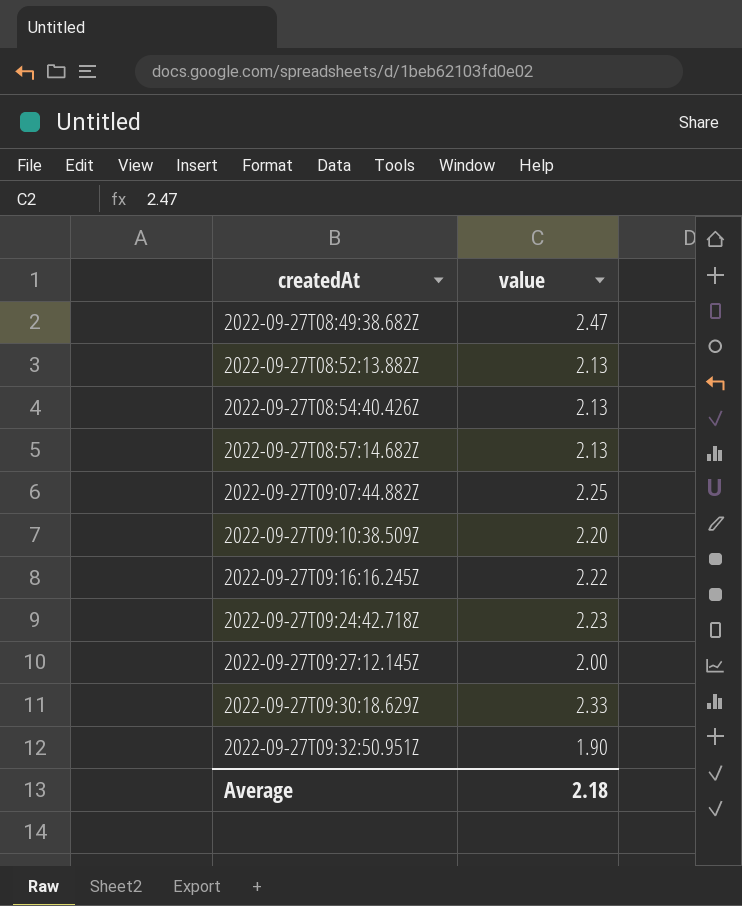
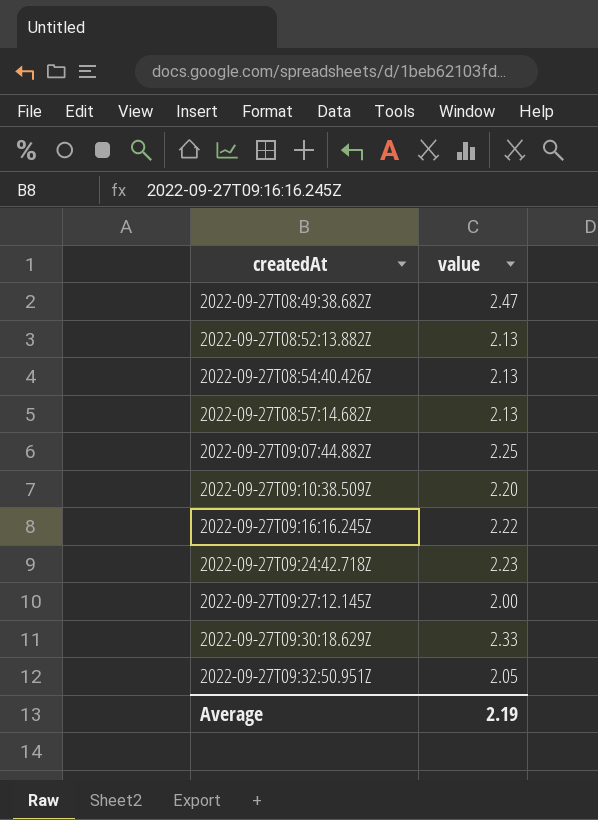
2022-09-27T09:32:50.951Z | value: 1.90 -> 2.05
Average | value: 2.18 -> 2.19

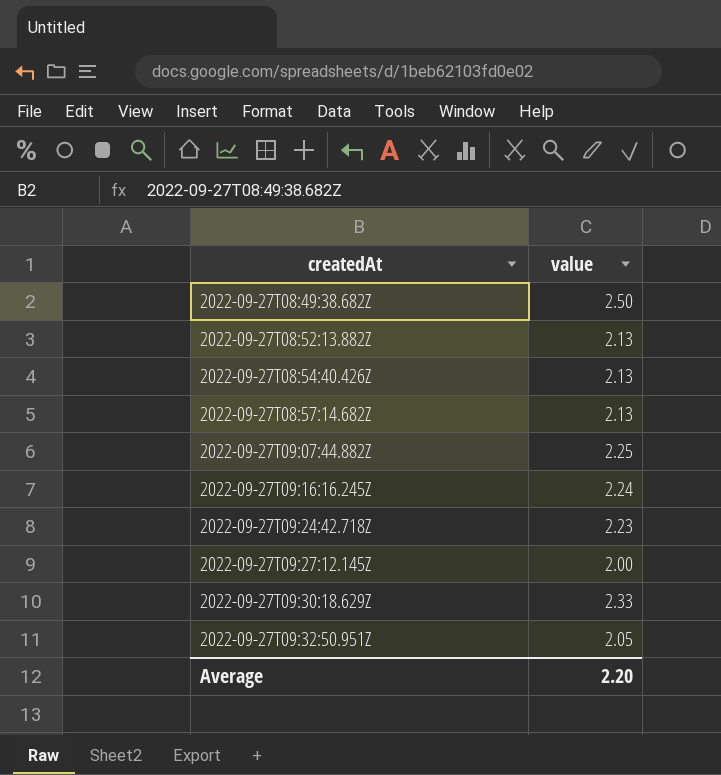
row 2022-09-27T09:10:38.509Z: 2.20 -> none
2022-09-27T08:49:38.682Z | value: 2.47 -> 2.50
2022-09-27T09:16:16.245Z | value: 2.22 -> 2.24
Average | value: 2.19 -> 2.20

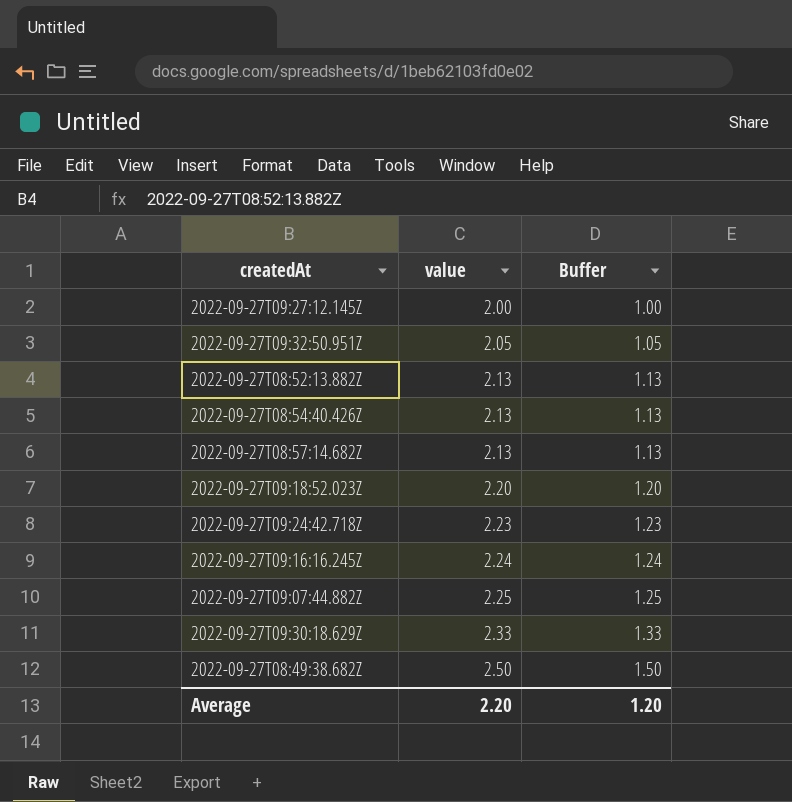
row order: createdAt ascending -> value ascending
column Buffer | formula: none -> [value] - 1
row 2022-09-27T09:18:52.023Z: none -> 2.20 | 1.20

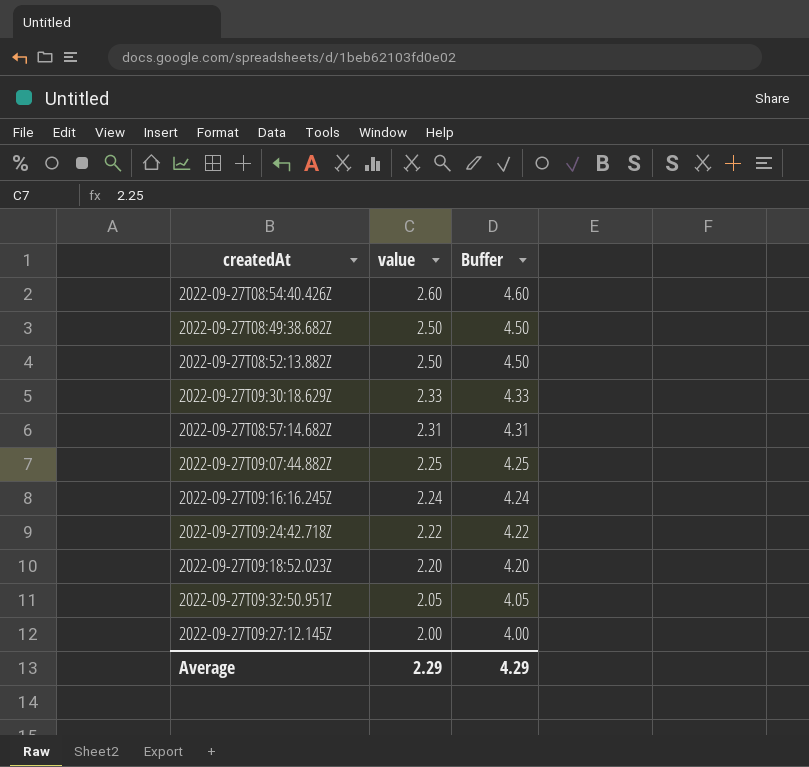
row order: value ascending -> value descending
column Buffer | formula: [value] - 1 -> [value] + 2
2022-09-27T08:54:40.426Z | value: 2.13 -> 2.60
2022-09-27T08:52:13.882Z | value: 2.13 -> 2.50
2022-09-27T08:57:14.682Z | value: 2.13 -> 2.31
2022-09-27T09:24:42.718Z | value: 2.23 -> 2.22
Average | value: 2.20 -> 2.29
Average | Buffer: 1.20 -> 4.29

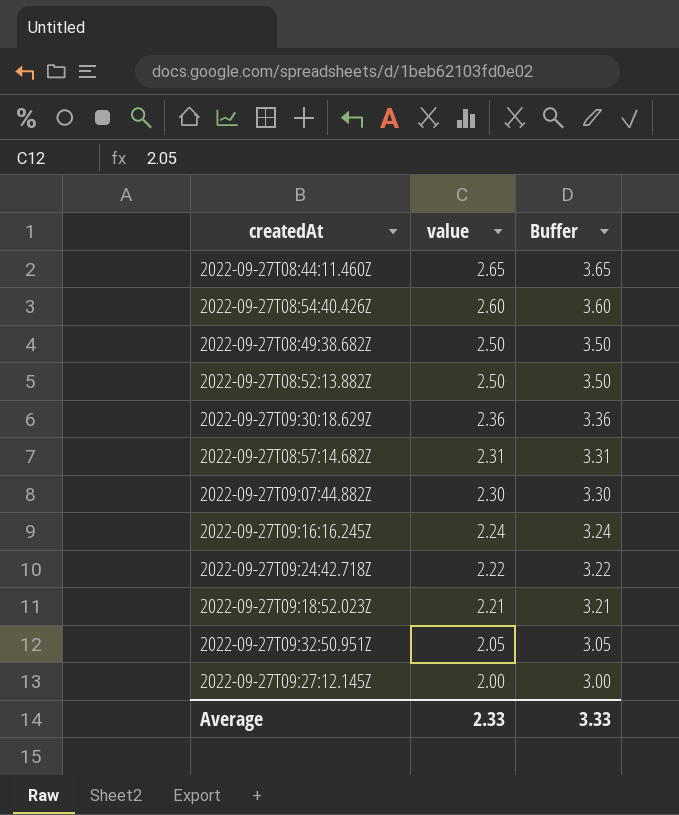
column Buffer | formula: [value] + 2 -> [value] + 1
row 2022-09-27T08:44:11.460Z: none -> 2.65 | 3.65
2022-09-27T09:30:18.629Z | value: 2.33 -> 2.36
2022-09-27T09:07:44.882Z | value: 2.25 -> 2.30
2022-09-27T09:18:52.023Z | value: 2.20 -> 2.21
Average | value: 2.29 -> 2.33
Average | Buffer: 4.29 -> 3.33

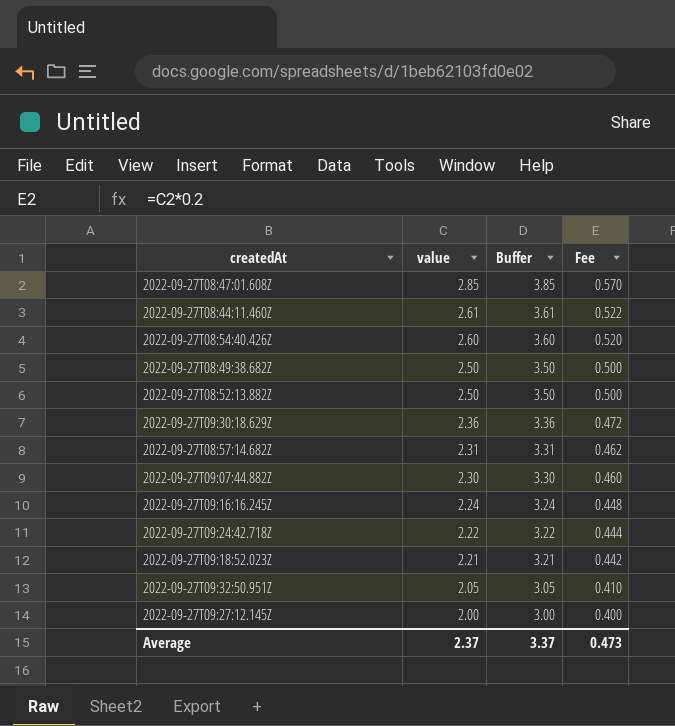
column Fee | formula: none -> [value] * 0.2
row 2022-09-27T08:47:01.608Z: none -> 2.85 | 3.85 | 0.570
2022-09-27T08:44:11.460Z | value: 2.65 -> 2.61
2022-09-27T08:44:11.460Z | Buffer: 3.65 -> 3.61
Average | value: 2.33 -> 2.37
Average | Buffer: 3.33 -> 3.37

